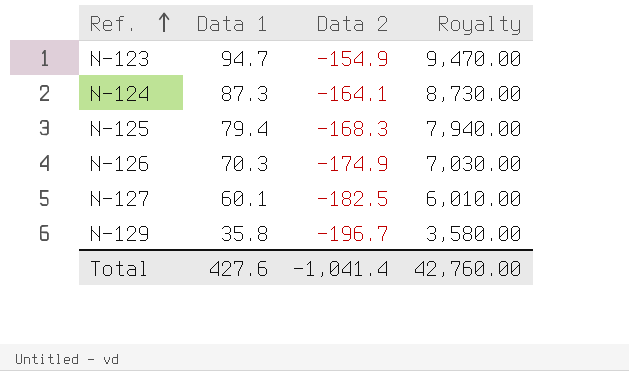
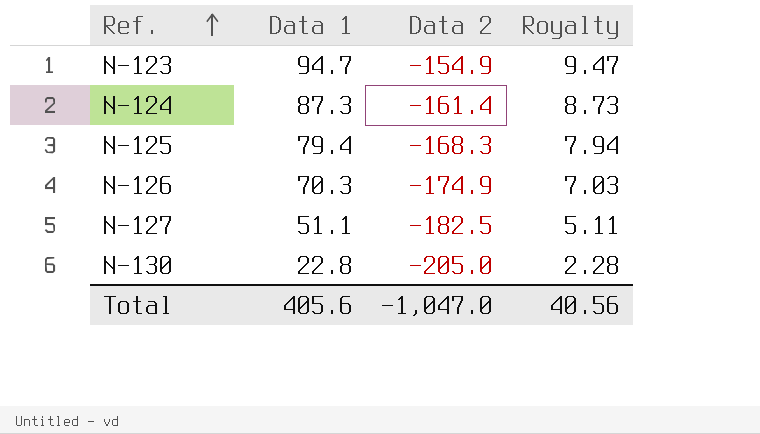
column Royalty | formula: [Data 1] * 100 -> [Data 1] * 0.1
row N-129: 35.8 | -196.7 | 3,580.00 -> none
N-124 | Data 2: -164.1 -> -161.4
N-127 | Data 1: 60.1 -> 51.1
row N-130: none -> 22.8 | -205.0 | 2.28
Total | Data 1: 427.6 -> 405.6
Total | Data 2: -1,041.4 -> -1,047.0
Total | Royalty: 42,760.00 -> 40.56

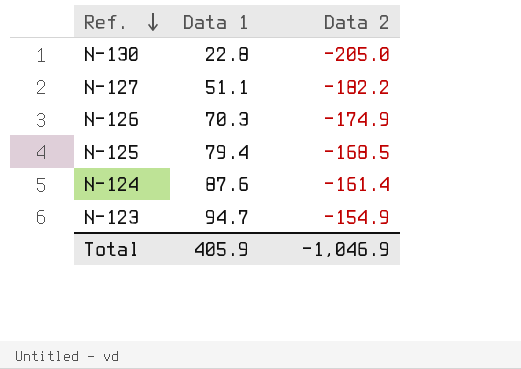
row order: Ref. ascending -> Ref. descending
column Royalty | formula: [Data 1] * 0.1 -> none
N-127 | Data 2: -182.5 -> -182.2
N-125 | Data 2: -168.3 -> -168.5
N-124 | Data 1: 87.3 -> 87.6
Total | Data 1: 405.6 -> 405.9
Total | Data 2: -1,047.0 -> -1,046.9

